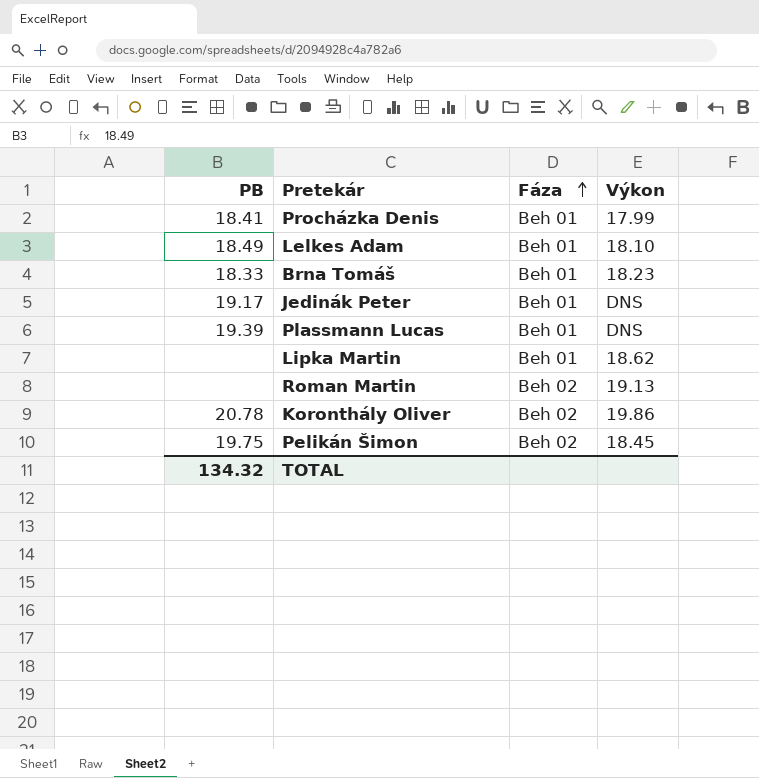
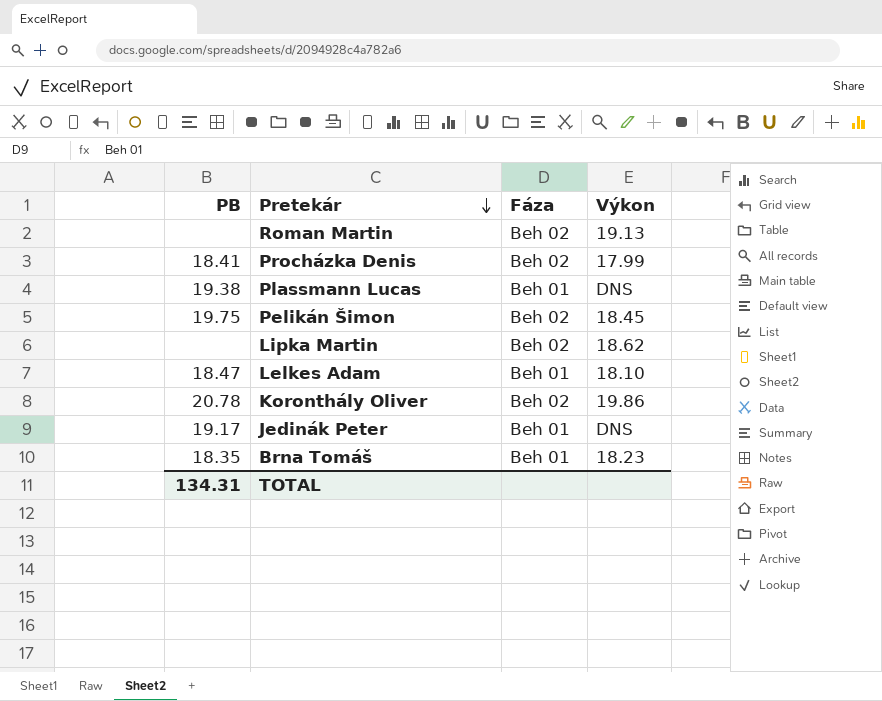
row order: Fáza ascending -> Pretekár descending
Procházka Denis | Fáza: Beh 01 -> Beh 02
Plassmann Lucas | PB: 19.39 -> 19.38
Lipka Martin | Fáza: Beh 01 -> Beh 02
Lelkes Adam | PB: 18.49 -> 18.47
Brna Tomáš | PB: 18.33 -> 18.35
TOTAL | PB: 134.32 -> 134.31

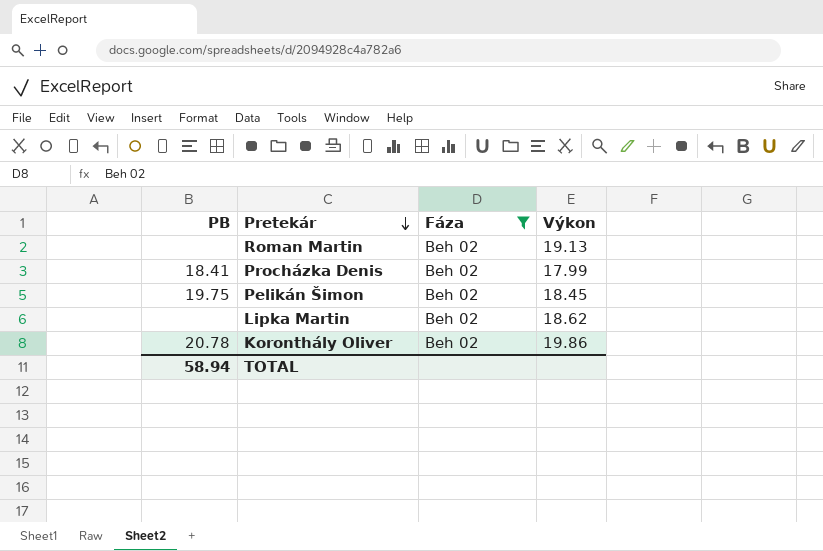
filter: none -> Fáza = Beh 02
TOTAL | PB: 134.31 -> 58.94

